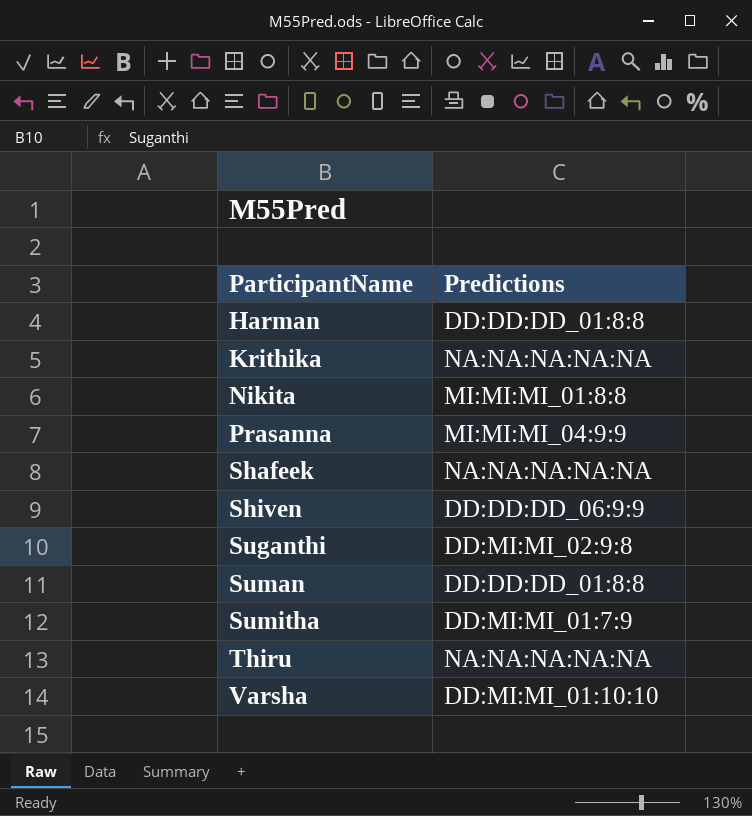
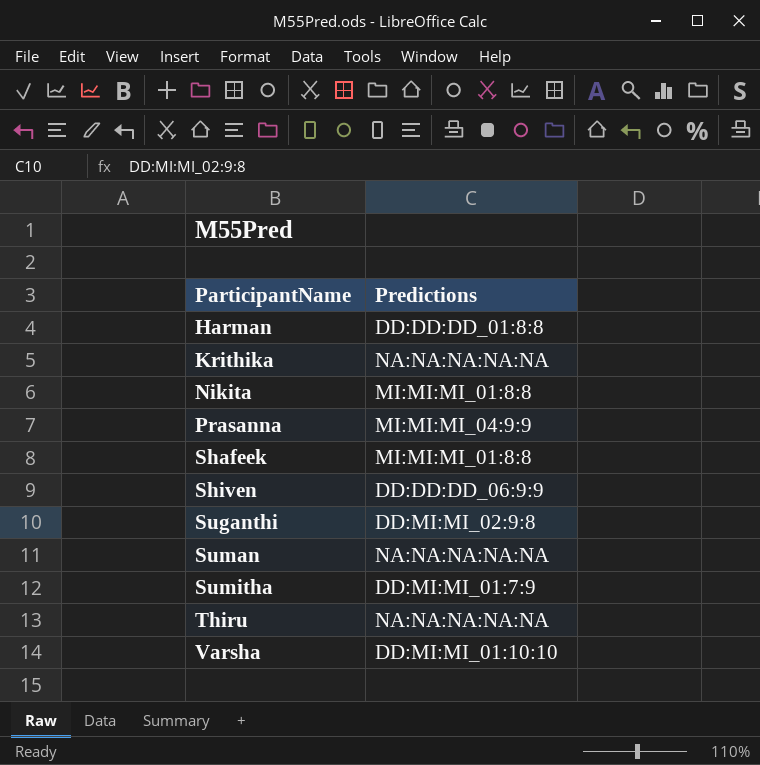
Shafeek | Predictions: NA:NA:NA:NA:NA -> MI:MI:MI_01:8:8
Suman | Predictions: DD:DD:DD_01:8:8 -> NA:NA:NA:NA:NA

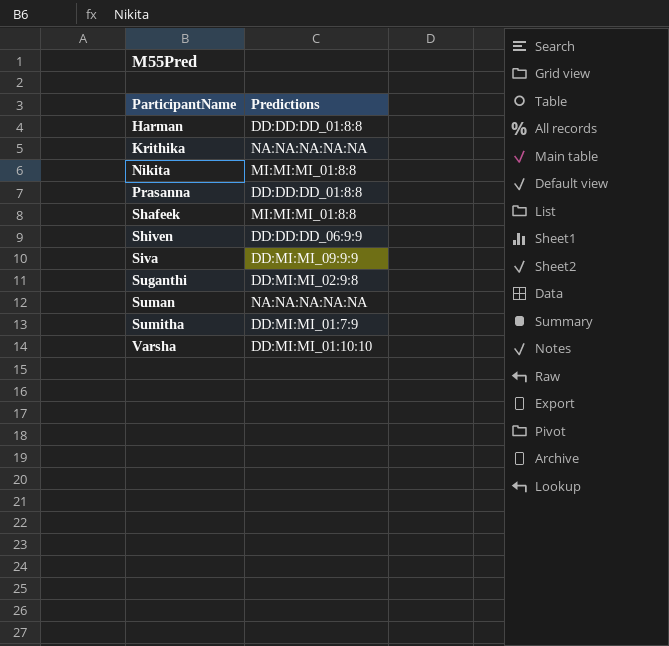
row Thiru: NA:NA:NA:NA:NA -> none
Prasanna | Predictions: MI:MI:MI_04:9:9 -> DD:DD:DD_01:8:8
row Siva: none -> DD:MI:MI_09:9:9

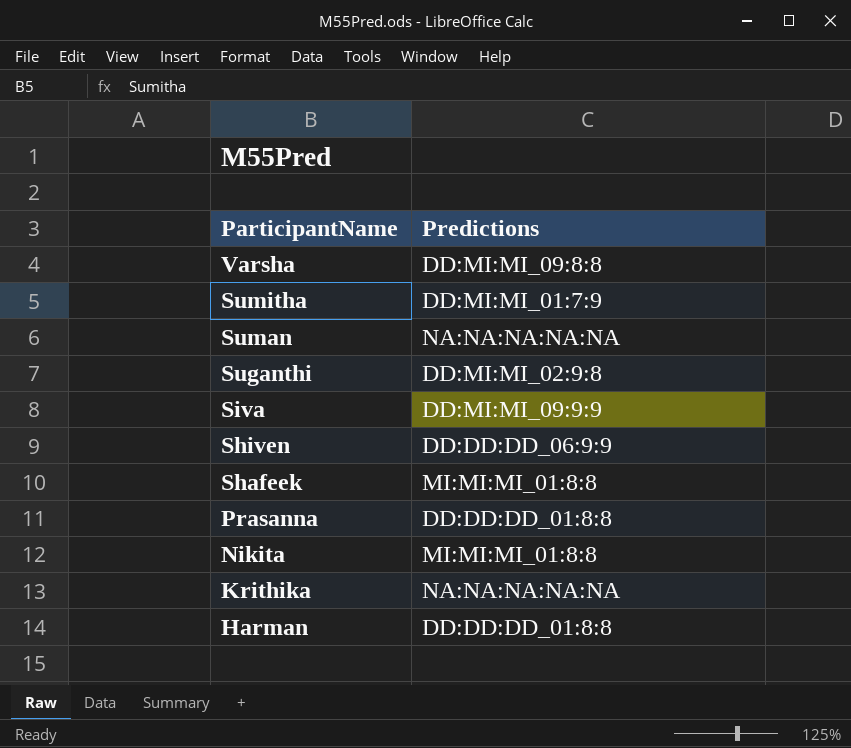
row order: ParticipantName ascending -> ParticipantName descending
Varsha | Predictions: DD:MI:MI_01:10:10 -> DD:MI:MI_09:8:8

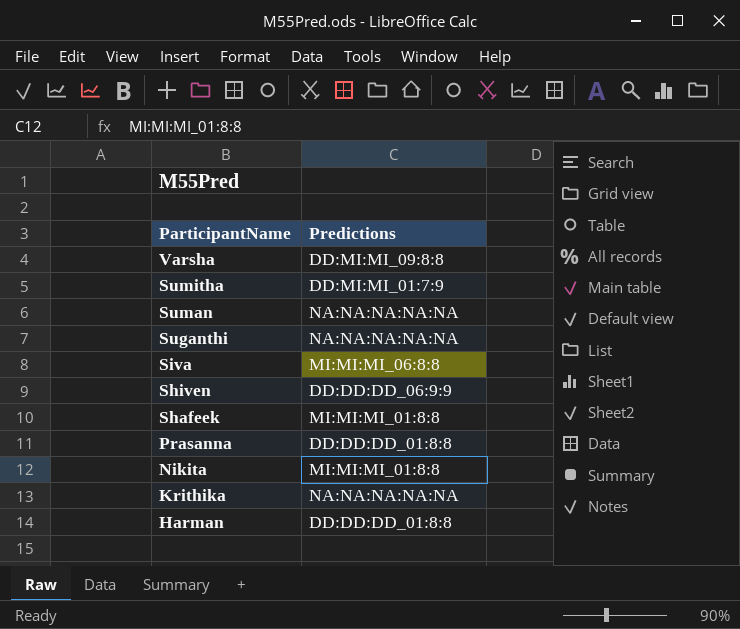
Suganthi | Predictions: DD:MI:MI_02:9:8 -> NA:NA:NA:NA:NA
Siva | Predictions: DD:MI:MI_09:9:9 -> MI:MI:MI_06:8:8

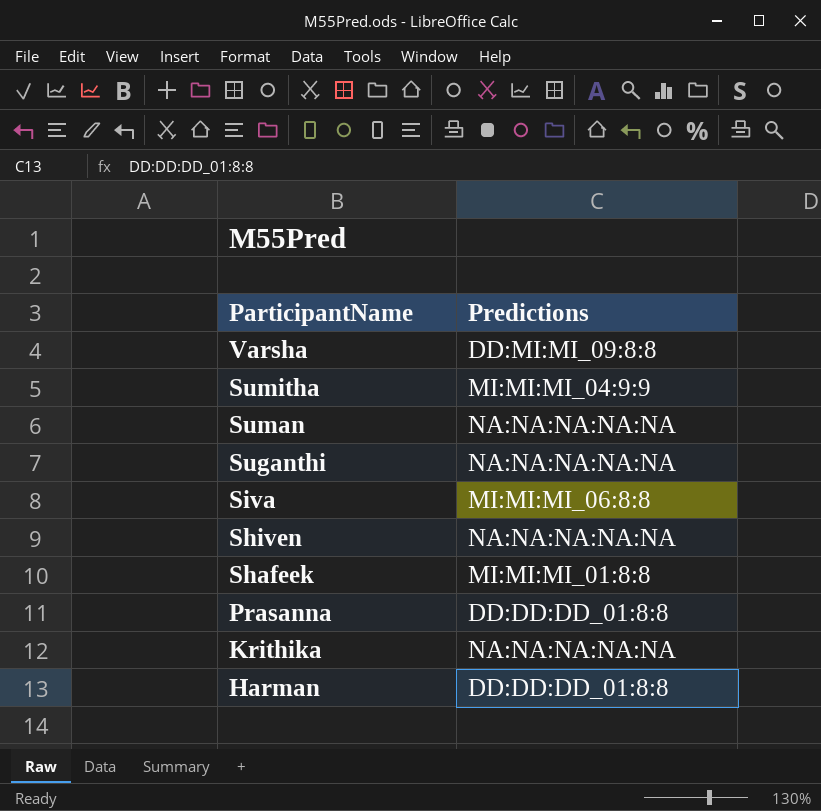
row Nikita: MI:MI:MI_01:8:8 -> none
Sumitha | Predictions: DD:MI:MI_01:7:9 -> MI:MI:MI_04:9:9
Shiven | Predictions: DD:DD:DD_06:9:9 -> NA:NA:NA:NA:NA

